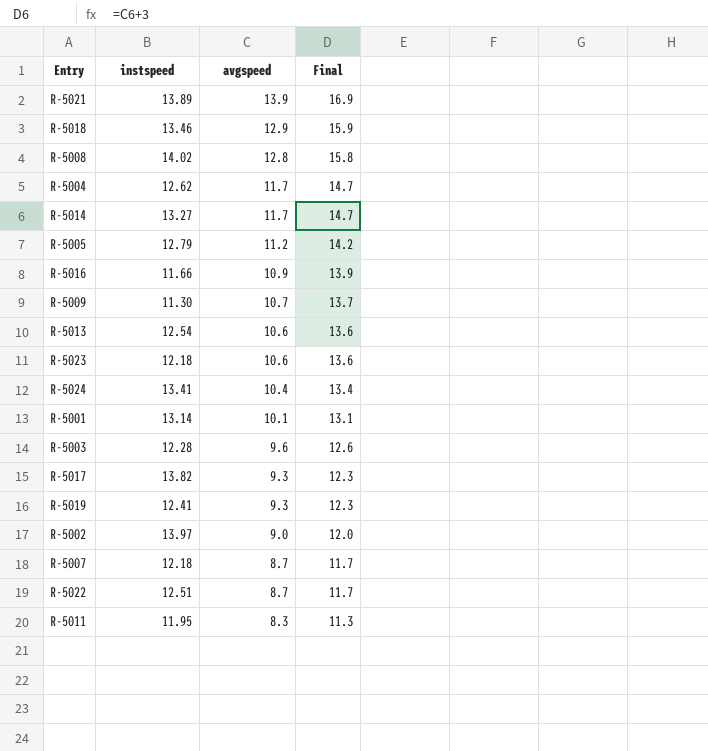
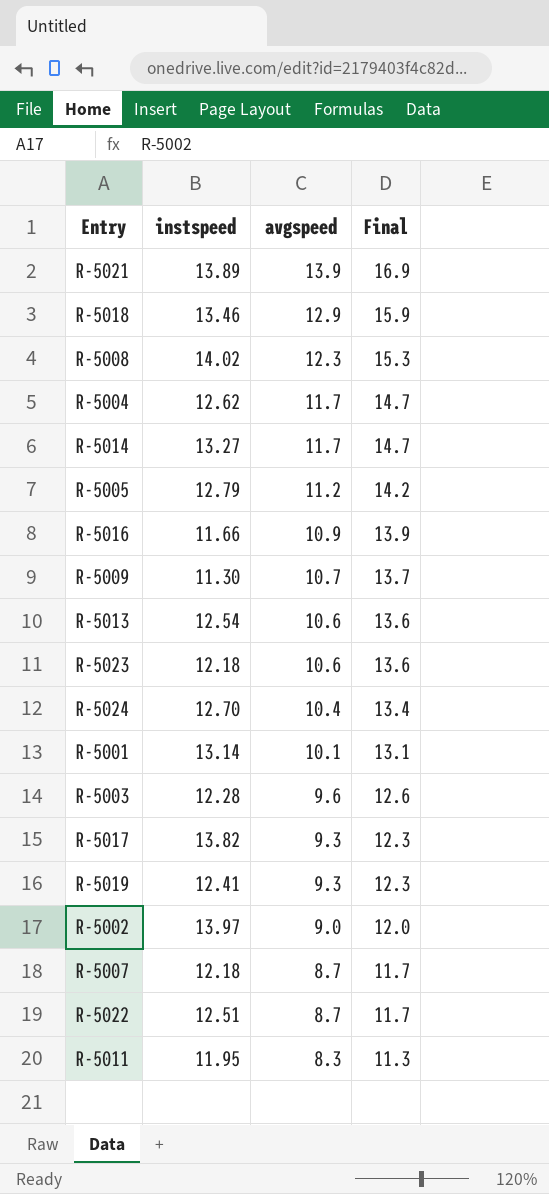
R-5008 | avgspeed: 12.8 -> 12.3
R-5008 | Final: 15.8 -> 15.3
R-5024 | instspeed: 13.41 -> 12.70

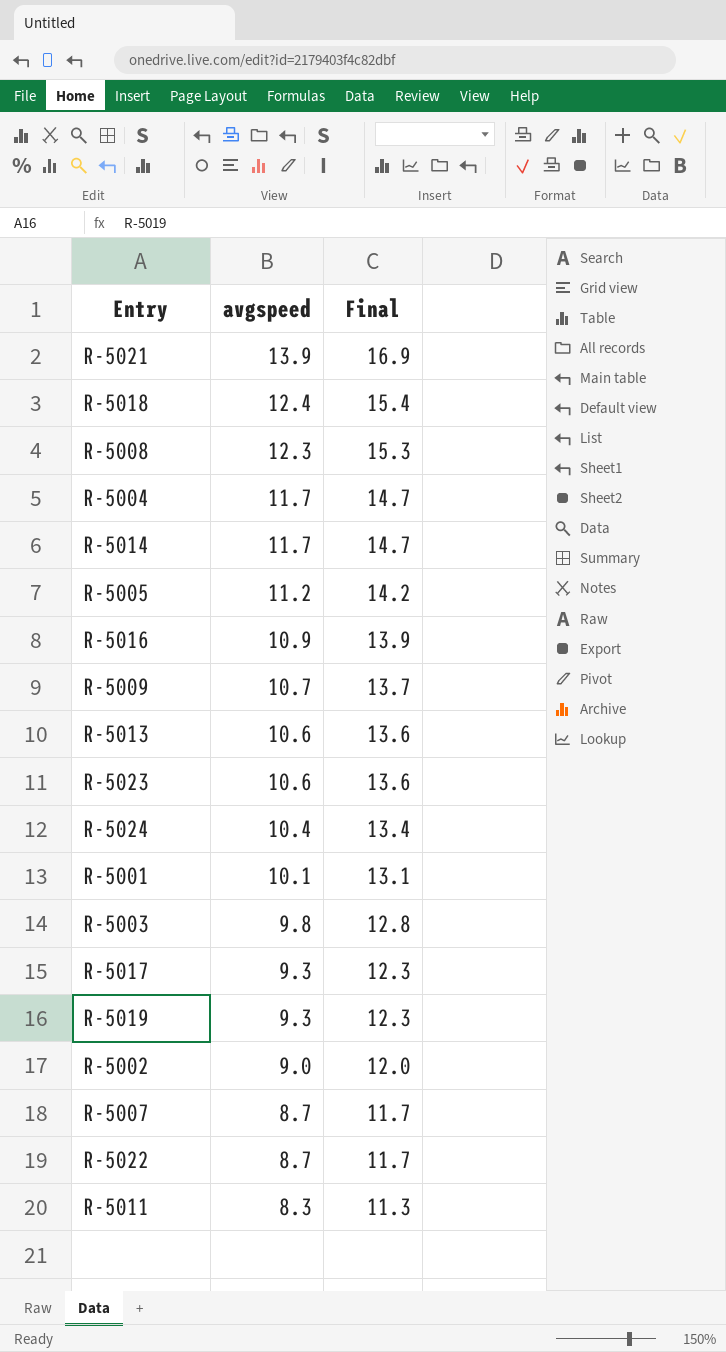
column instspeed | position: 2 -> none
R-5018 | avgspeed: 12.9 -> 12.4
R-5018 | Final: 15.9 -> 15.4
R-5003 | avgspeed: 9.6 -> 9.8
R-5003 | Final: 12.6 -> 12.8

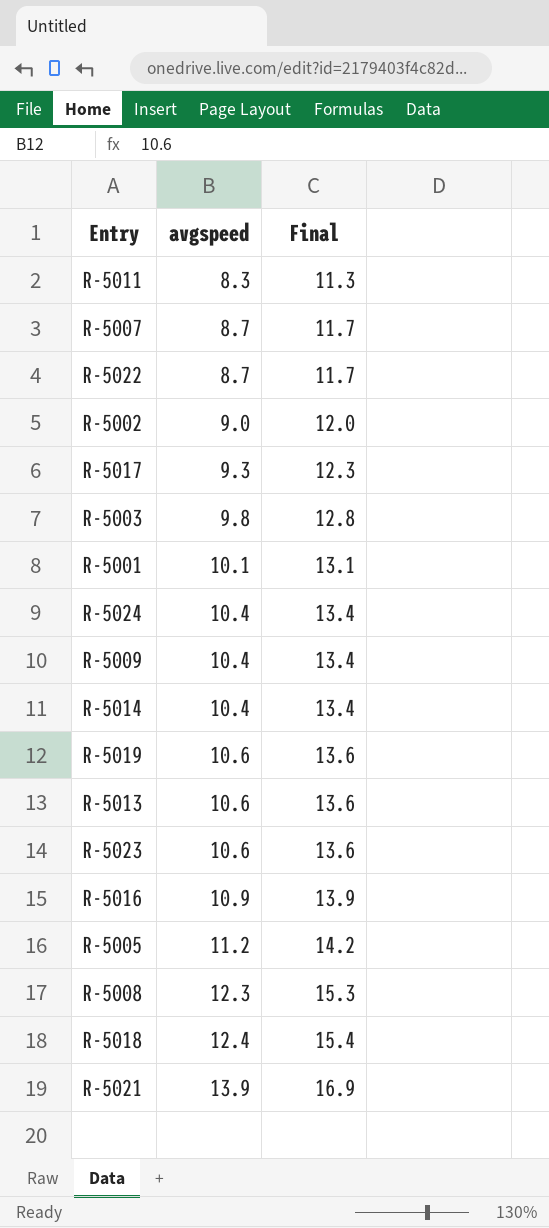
row order: avgspeed descending -> avgspeed ascending
row R-5004: 11.7 | 14.7 -> none
R-5009 | avgspeed: 10.7 -> 10.4
R-5009 | Final: 13.7 -> 13.4
R-5014 | avgspeed: 11.7 -> 10.4
R-5014 | Final: 14.7 -> 13.4
R-5019 | avgspeed: 9.3 -> 10.6
R-5019 | Final: 12.3 -> 13.6

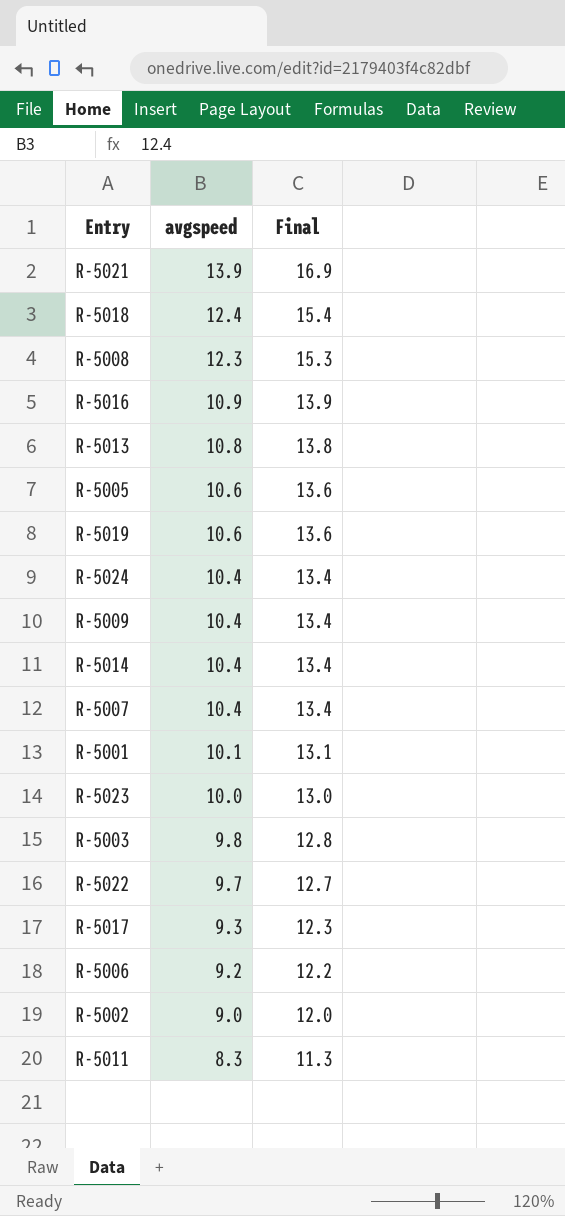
row order: avgspeed ascending -> avgspeed descending
R-5013 | avgspeed: 10.6 -> 10.8
R-5013 | Final: 13.6 -> 13.8
R-5005 | avgspeed: 11.2 -> 10.6
R-5005 | Final: 14.2 -> 13.6
R-5007 | avgspeed: 8.7 -> 10.4
R-5007 | Final: 11.7 -> 13.4
R-5023 | avgspeed: 10.6 -> 10.0
R-5023 | Final: 13.6 -> 13.0
R-5022 | avgspeed: 8.7 -> 9.7
R-5022 | Final: 11.7 -> 12.7
row R-5006: none -> 9.2 | 12.2

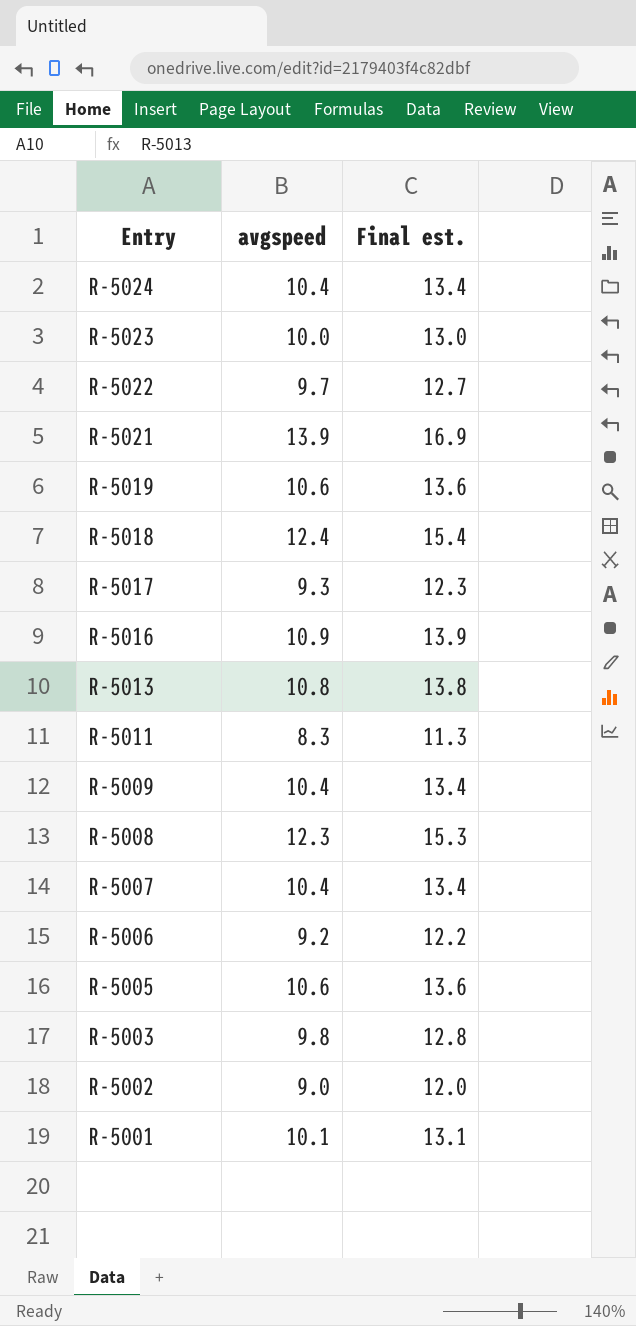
row order: avgspeed descending -> Entry descending
column name: Final -> Final est.
row R-5014: 10.4 | 13.4 -> none

